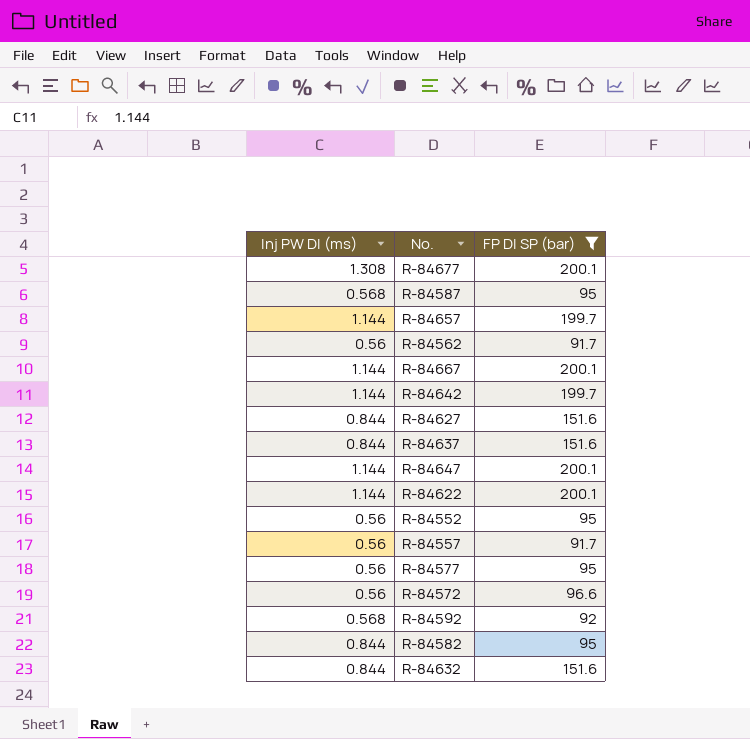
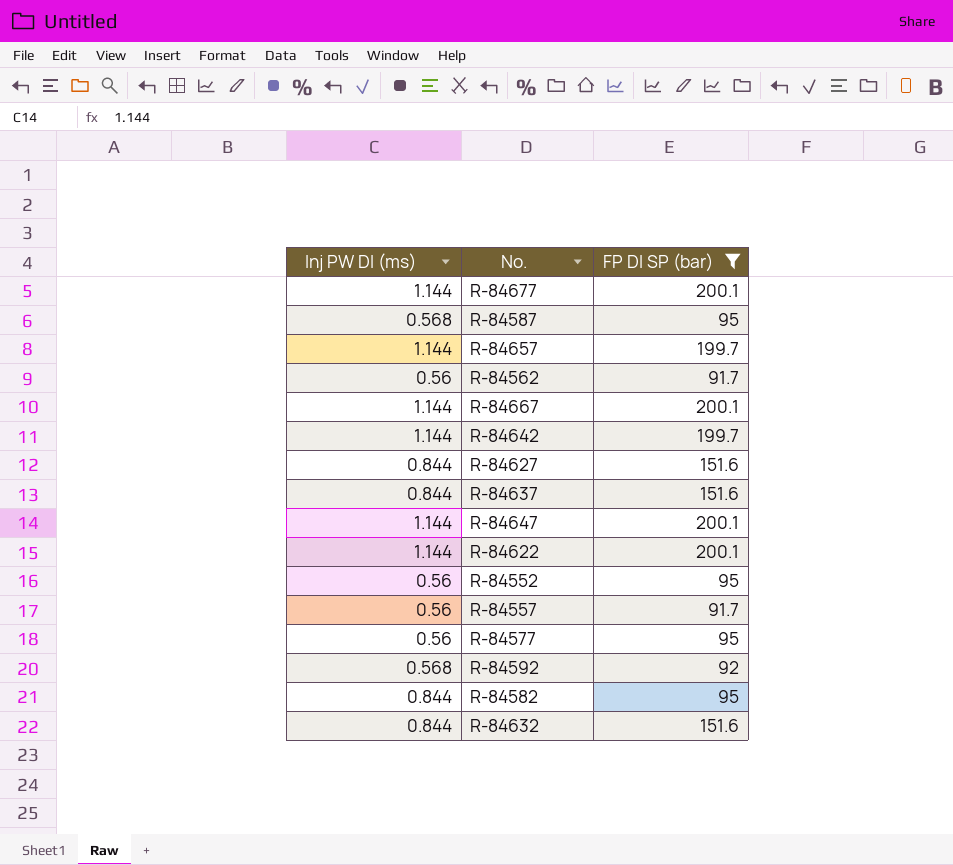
row R-84572: 0.56 | 96.6 -> none
R-84677 | Inj PW DI (ms): 1.308 -> 1.144

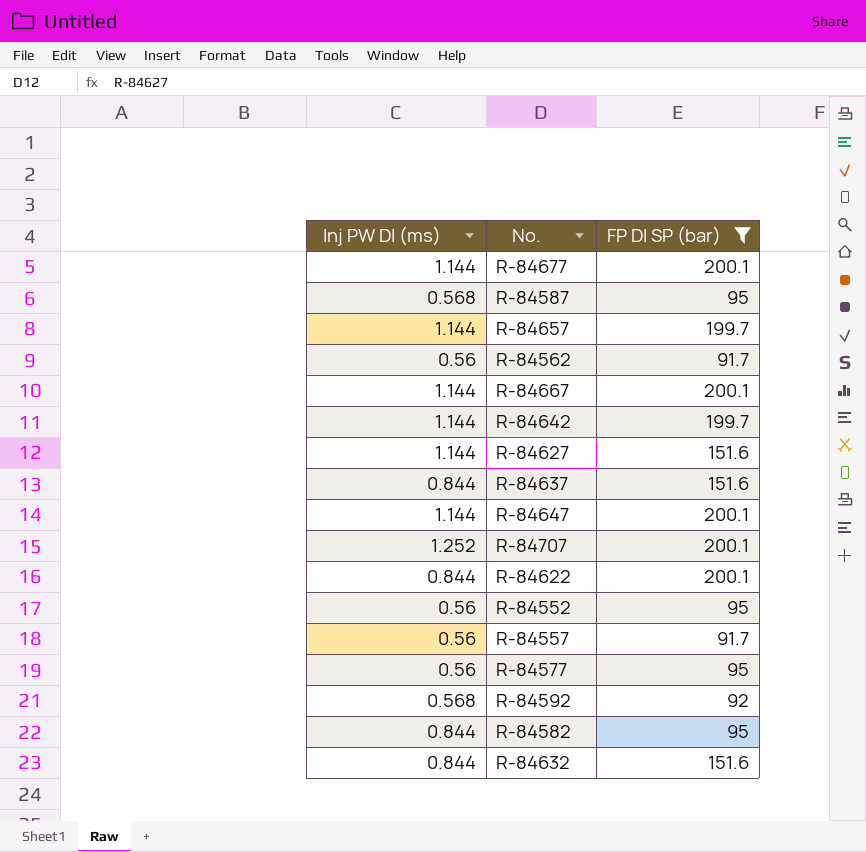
R-84627 | Inj PW DI (ms): 0.844 -> 1.144
row R-84707: none -> 1.252 | 200.1
R-84622 | Inj PW DI (ms): 1.144 -> 0.844

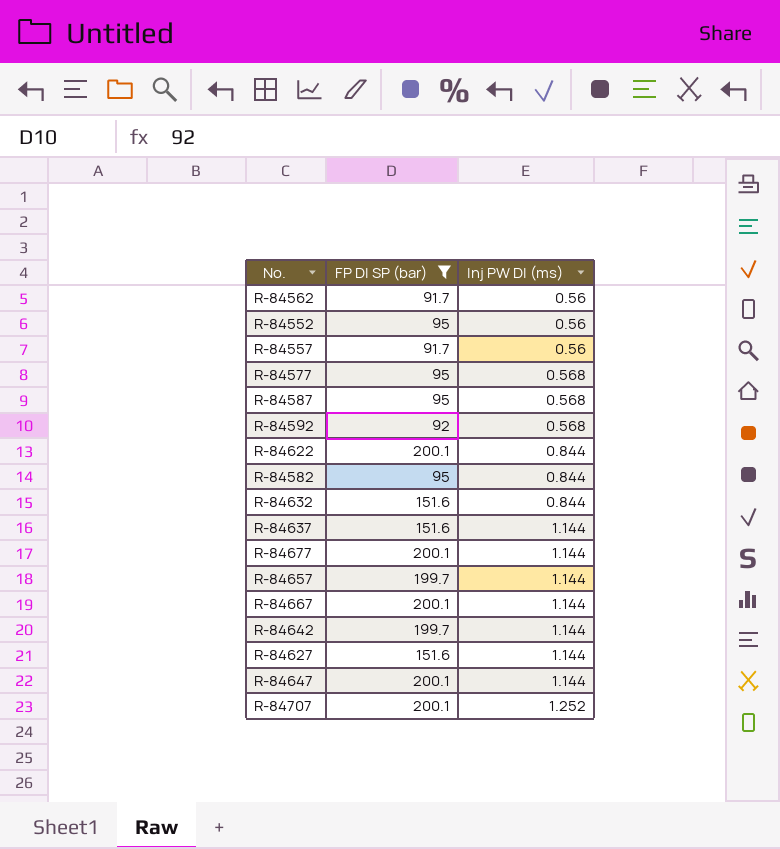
row order: none -> Inj PW DI (ms) ascending
column Inj PW DI (ms) | position: 1 -> 3
R-84577 | Inj PW DI (ms): 0.56 -> 0.568
R-84637 | Inj PW DI (ms): 0.844 -> 1.144

